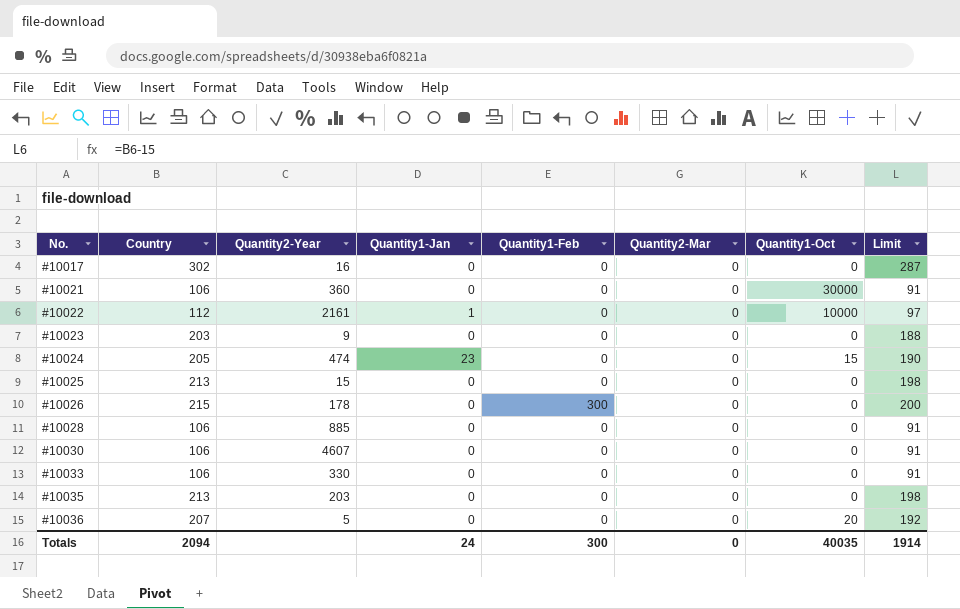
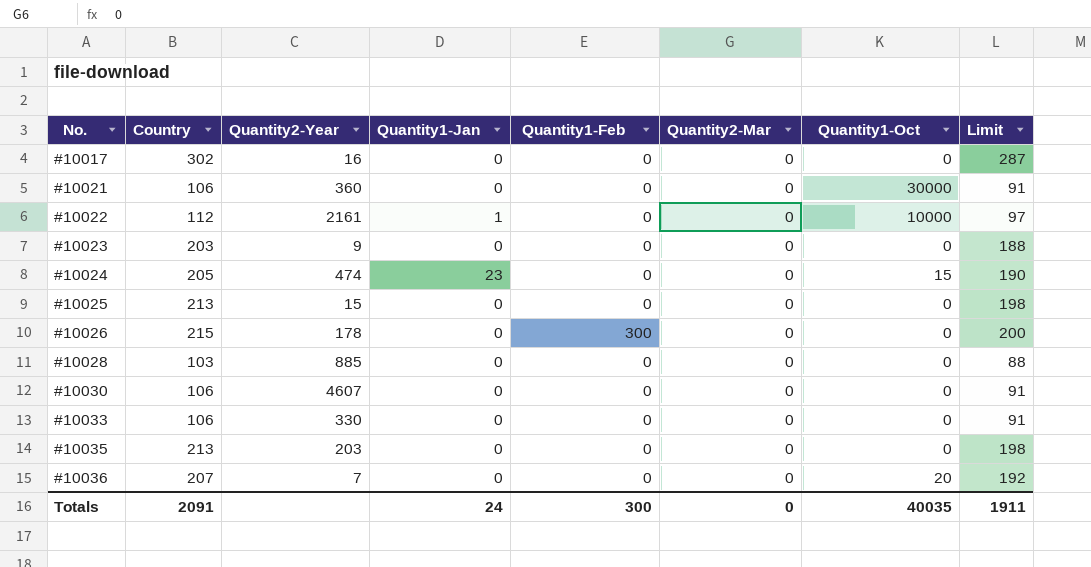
#10028 | Country: 106 -> 103
#10028 | Limit: 91 -> 88
#10036 | Quantity2-Year: 5 -> 7
Totals | Country: 2094 -> 2091
Totals | Limit: 1914 -> 1911

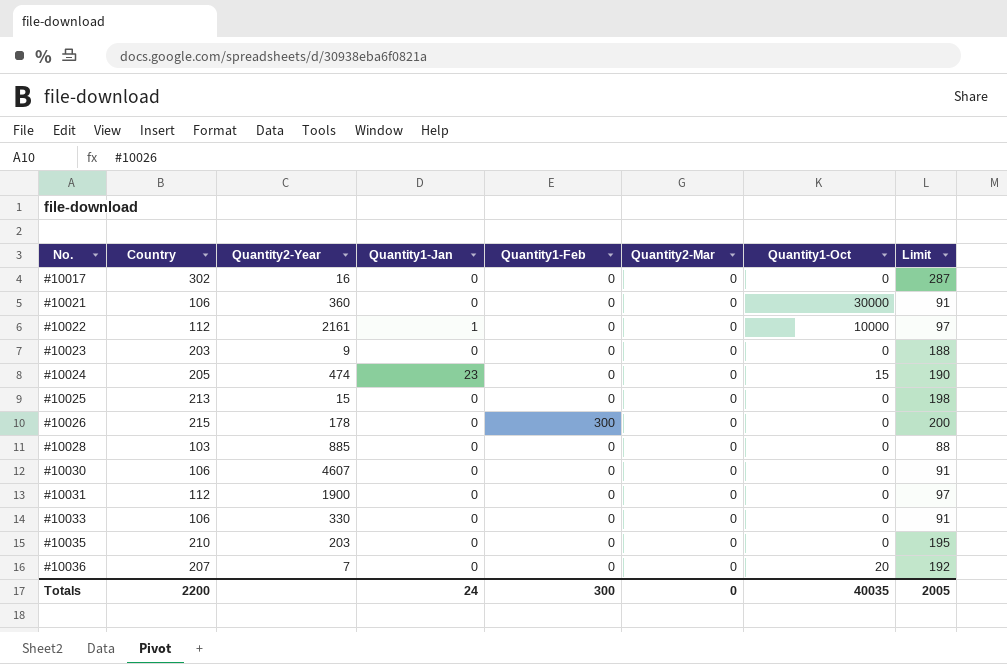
row #10031: none -> 112 | 1900 | 0 | 0 | 0 | 0 | 97
#10035 | Country: 213 -> 210
#10035 | Limit: 198 -> 195
Totals | Country: 2091 -> 2200
Totals | Limit: 1911 -> 2005

